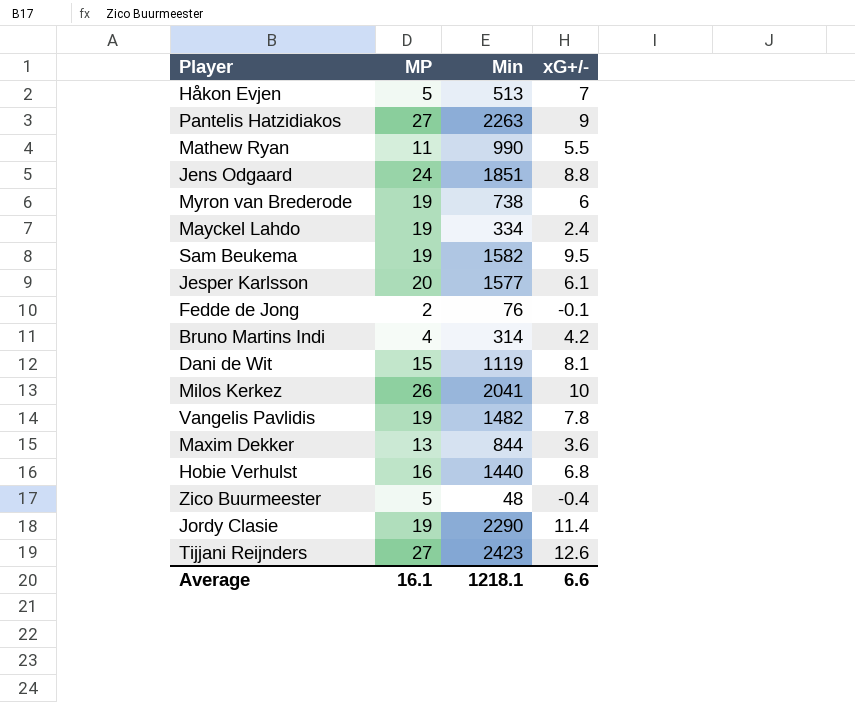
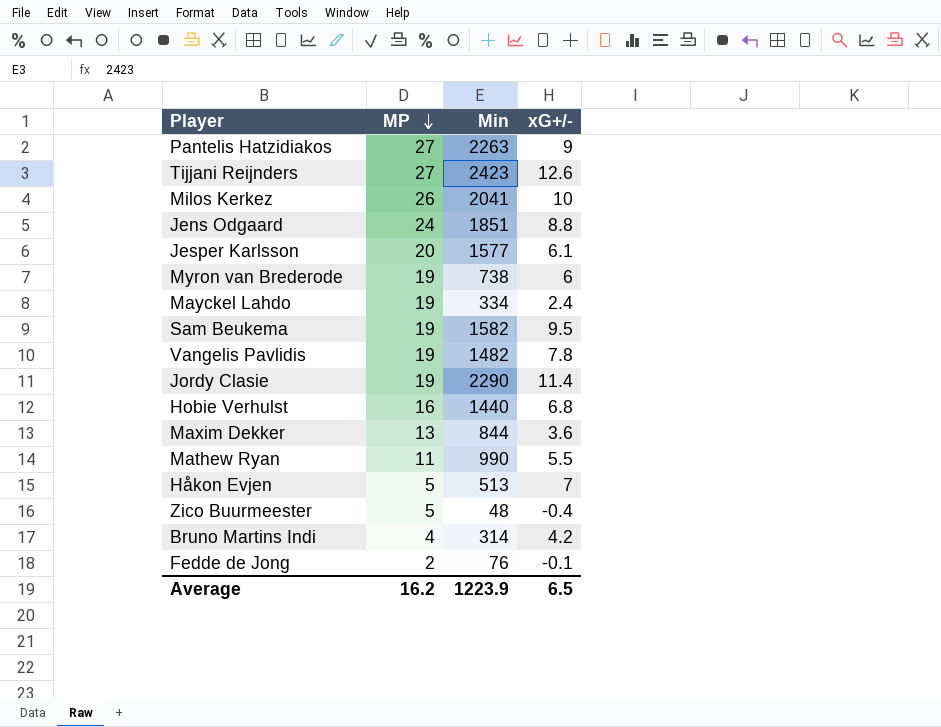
row order: none -> MP descending
row Dani de Wit: 15 | 1119 | 8.1 -> none
Average | MP: 16.1 -> 16.2
Average | Min: 1218.1 -> 1223.9
Average | xG+/-: 6.6 -> 6.5

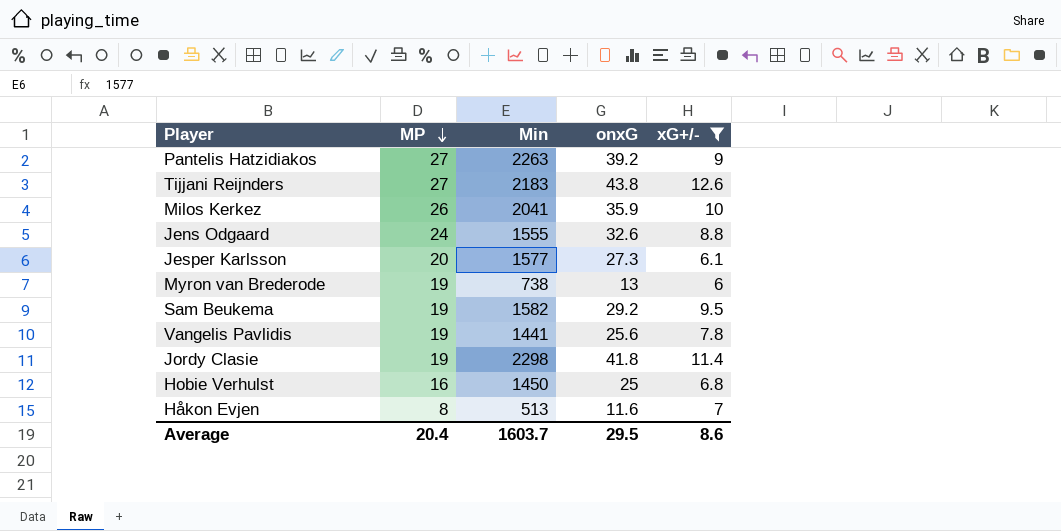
filter: none -> xG+/- >= 6
column onxG | position: none -> 4
Tijjani Reijnders | Min: 2423 -> 2183
Jens Odgaard | Min: 1851 -> 1555
Vangelis Pavlidis | Min: 1482 -> 1441
Jordy Clasie | Min: 2290 -> 2298
Hobie Verhulst | Min: 1440 -> 1450
Håkon Evjen | MP: 5 -> 8
Average | MP: 16.2 -> 20.4
Average | Min: 1223.9 -> 1603.7
Average | xG+/-: 6.5 -> 8.6

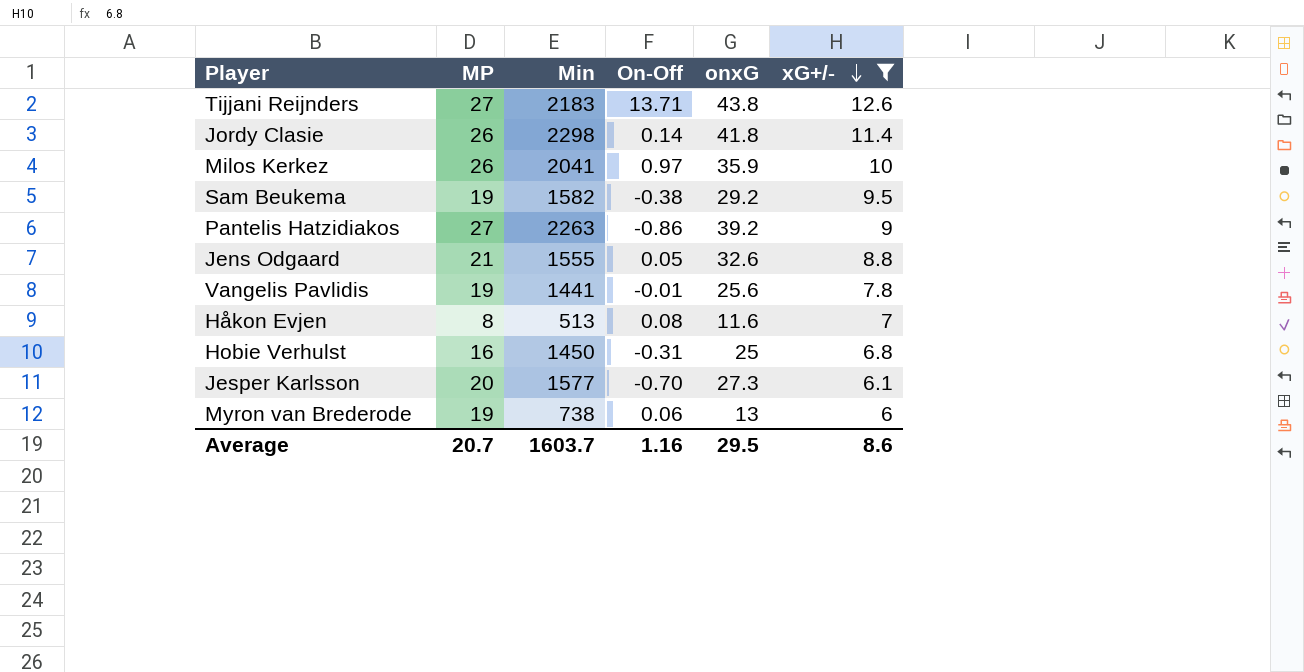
row order: MP descending -> xG+/- descending
column On-Off | position: none -> 4
Jordy Clasie | MP: 19 -> 26
Jens Odgaard | MP: 24 -> 21
Average | MP: 20.4 -> 20.7

